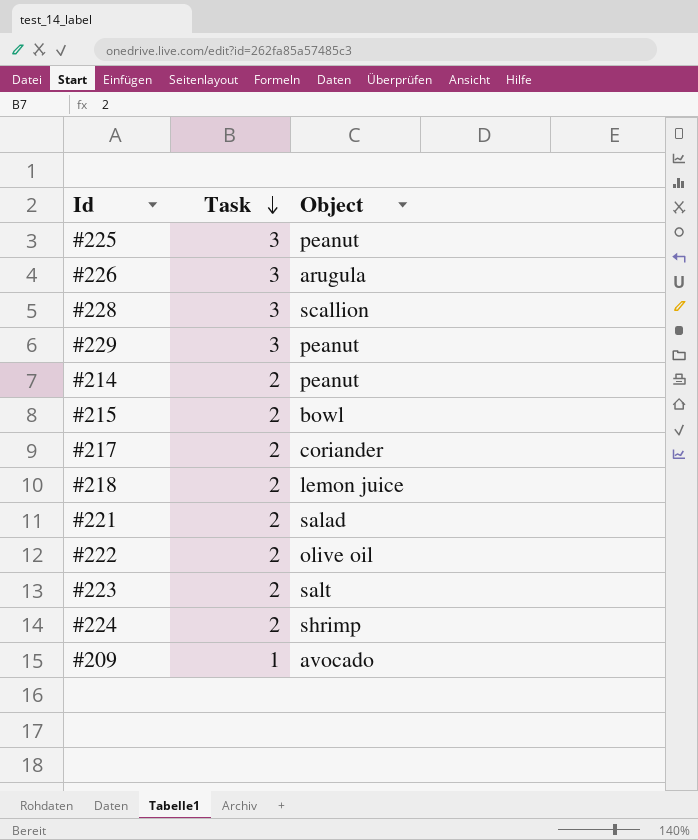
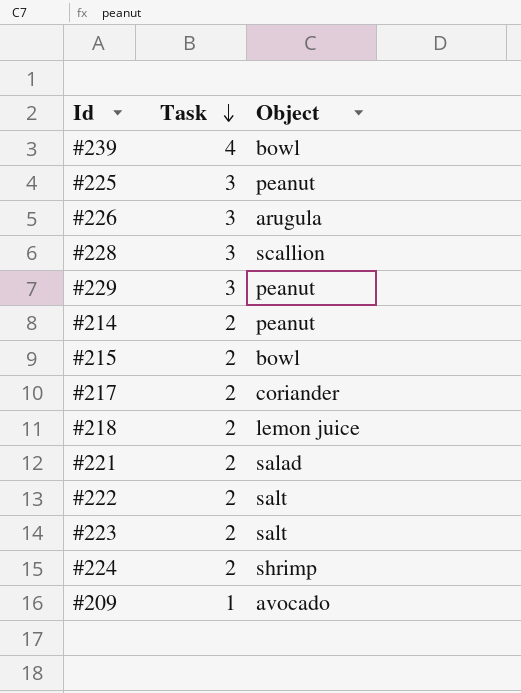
row #239: none -> 4 | bowl
#222 | Object: olive oil -> salt

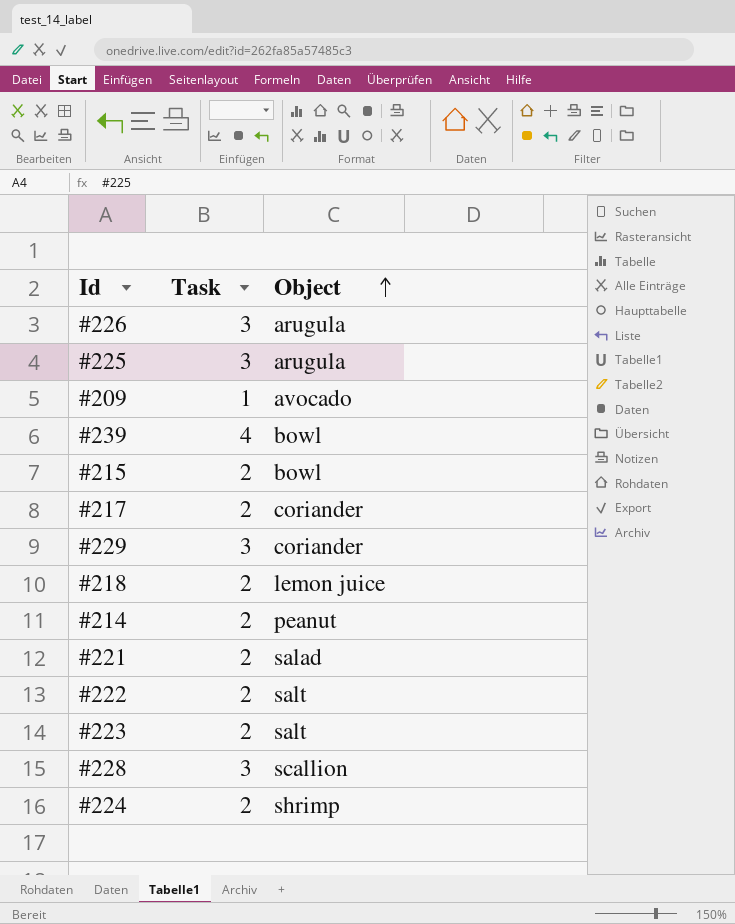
row order: Task descending -> Object ascending
#225 | Object: peanut -> arugula
#229 | Object: peanut -> coriander

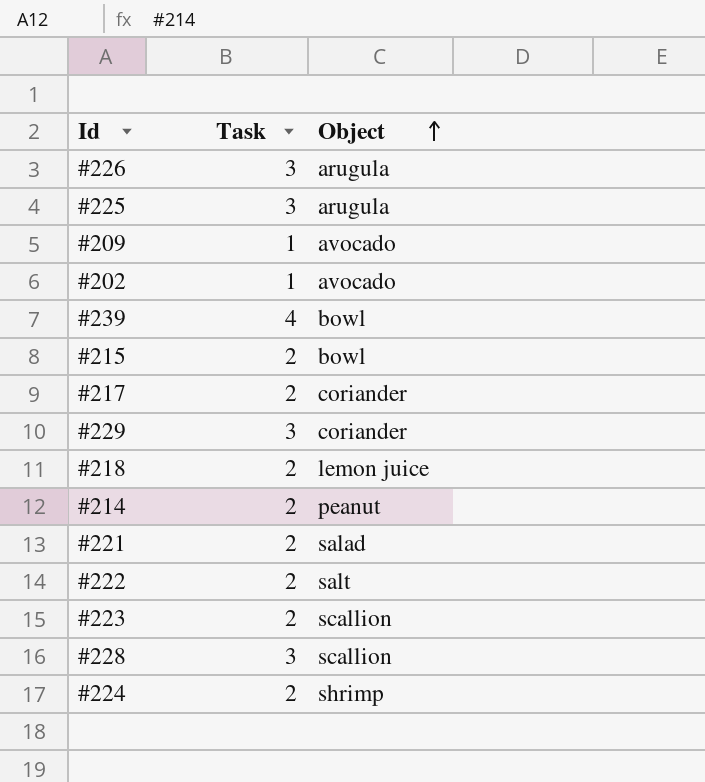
row #202: none -> 1 | avocado
#223 | Object: salt -> scallion

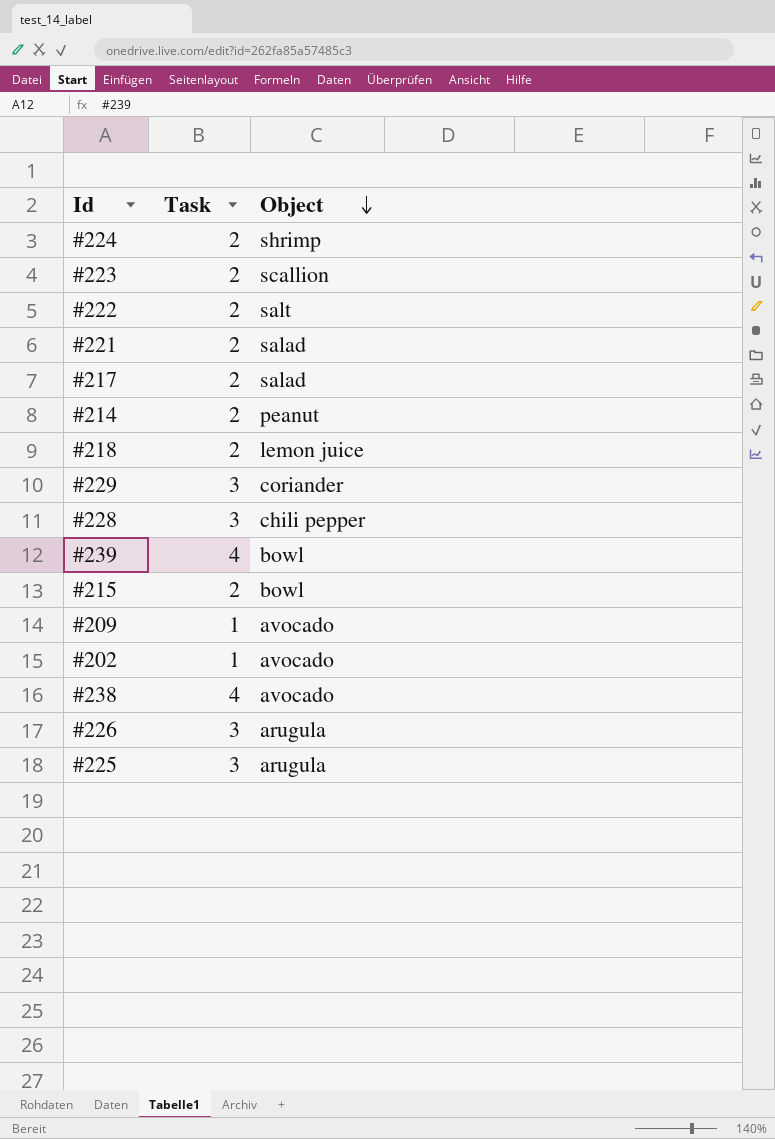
row order: Object ascending -> Object descending
#217 | Object: coriander -> salad
#228 | Object: scallion -> chili pepper
row #238: none -> 4 | avocado

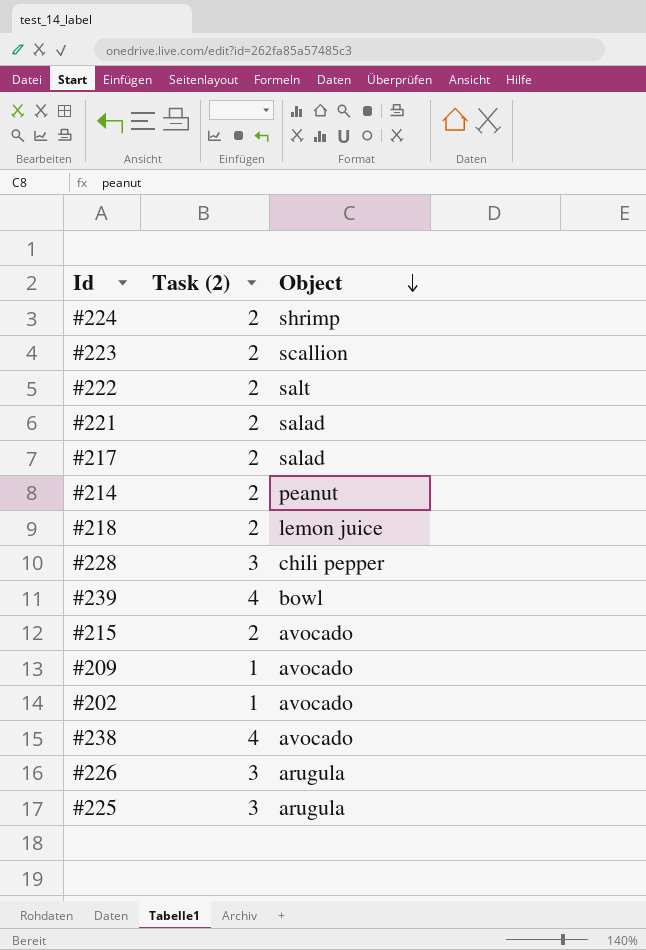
column name: Task -> Task (2)
row #229: 3 | coriander -> none
#215 | Object: bowl -> avocado

